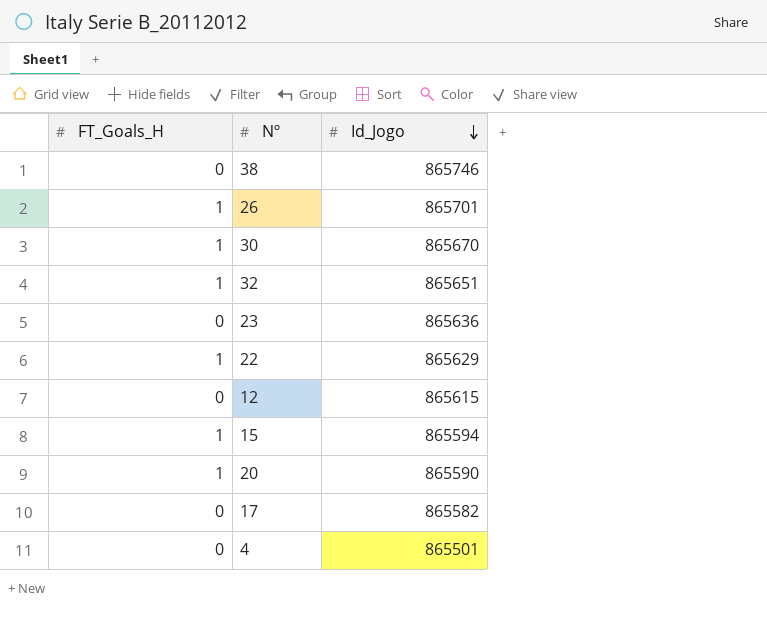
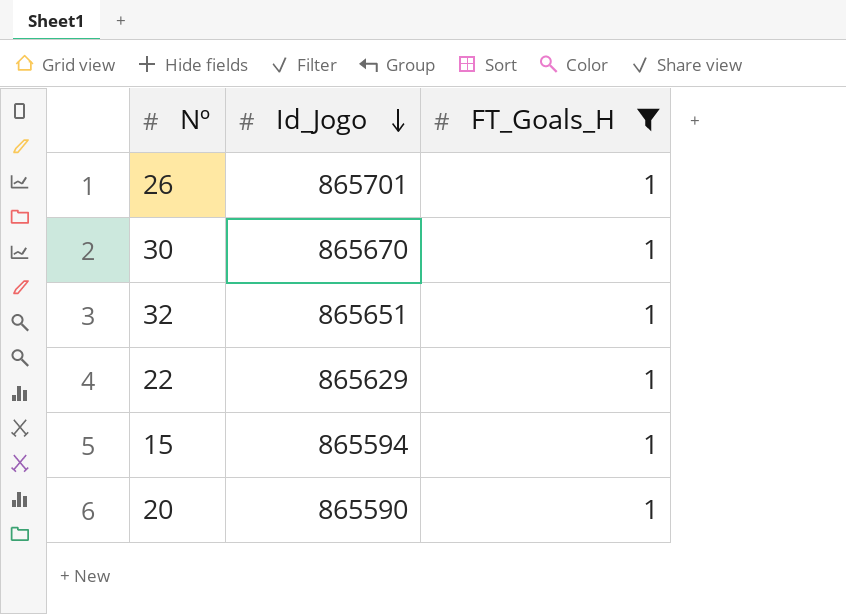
filter: none -> FT_Goals_H = 1
column FT_Goals_H | position: 1 -> 3

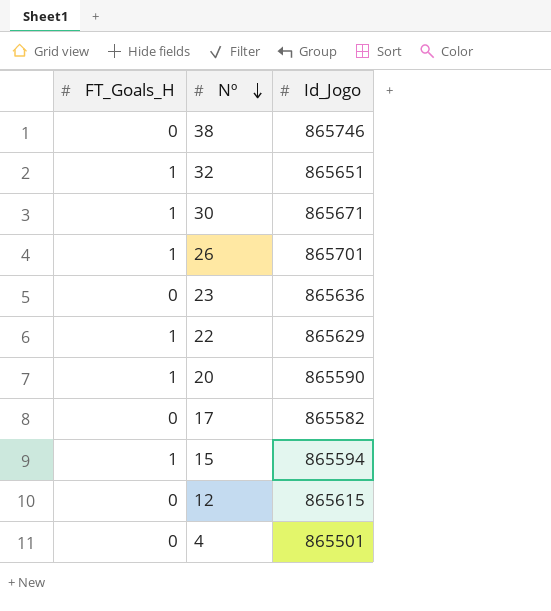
filter: FT_Goals_H = 1 -> none
row order: Id_Jogo descending -> Nº descending
column FT_Goals_H | position: 3 -> 1
30 | Id_Jogo: 865670 -> 865671

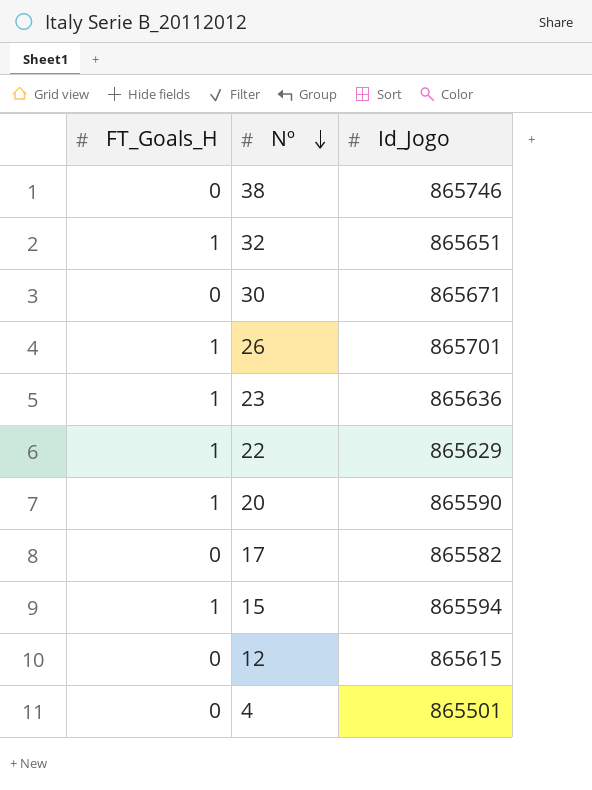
30 | FT_Goals_H: 1 -> 0
23 | FT_Goals_H: 0 -> 1

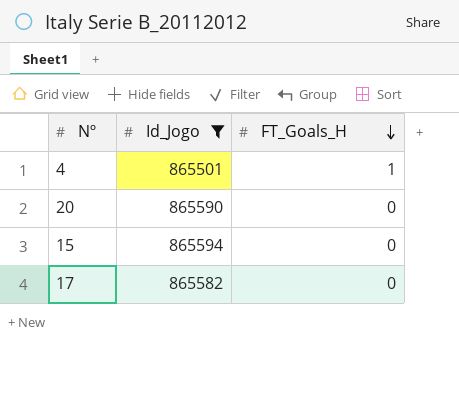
filter: none -> Id_Jogo <= 865594
row order: Nº descending -> FT_Goals_H descending
column FT_Goals_H | position: 1 -> 3
4 | FT_Goals_H: 0 -> 1
20 | FT_Goals_H: 1 -> 0
15 | FT_Goals_H: 1 -> 0

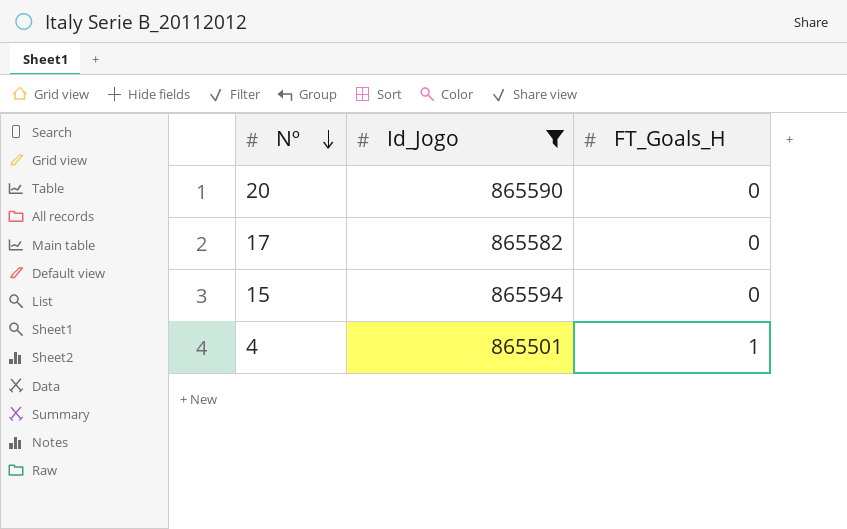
row order: FT_Goals_H descending -> Nº descending

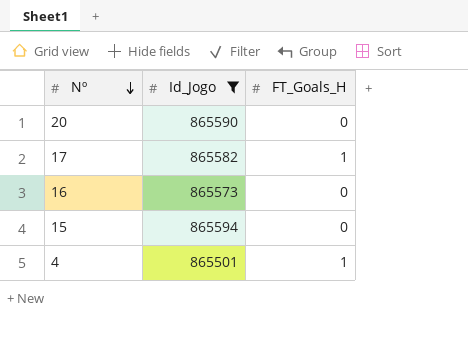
17 | FT_Goals_H: 0 -> 1
row 16: none -> 865573 | 0

